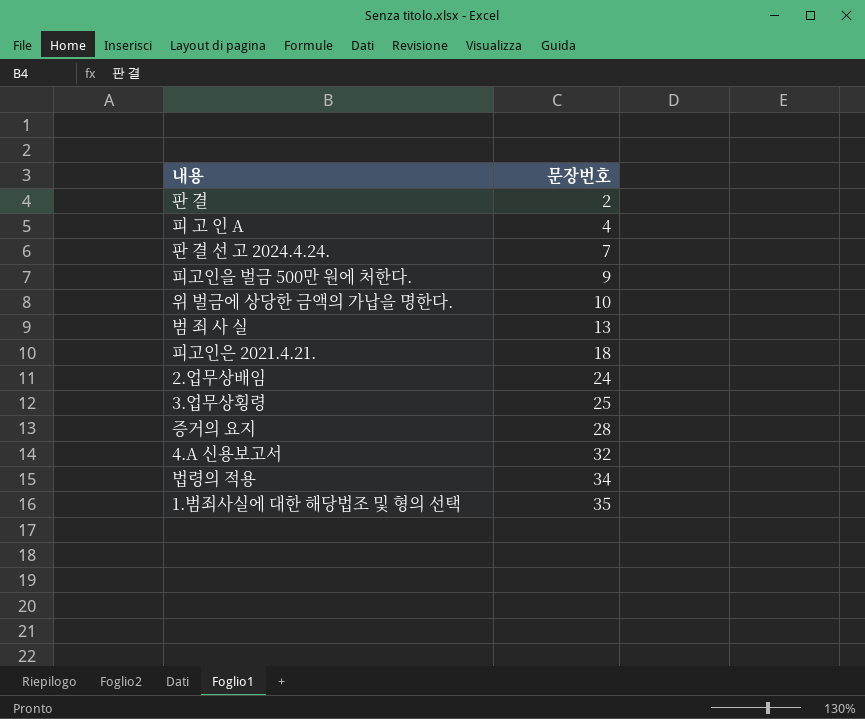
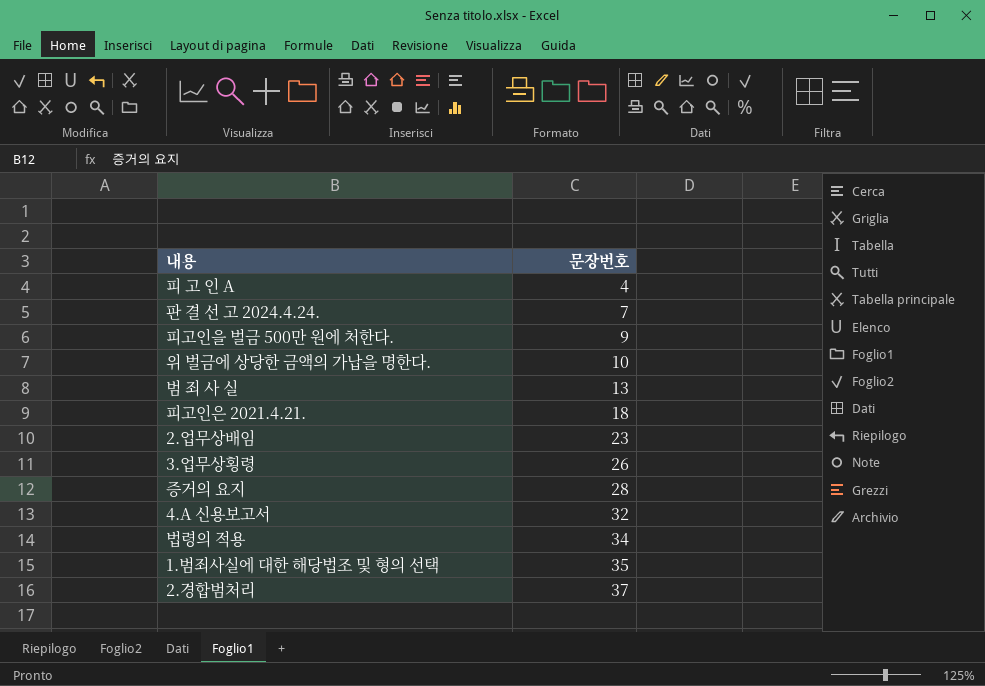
row 판 결: 2 -> none
2.업무상배임 | 문장번호: 24 -> 23
3.업무상횡령 | 문장번호: 25 -> 26
row 2.경합범처리: none -> 37

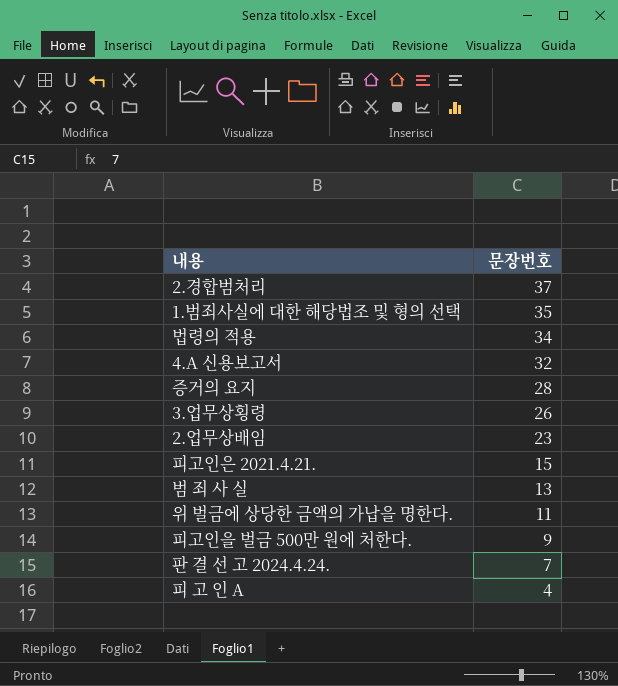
row order: 문장번호 ascending -> 문장번호 descending
피고인은 2021.4.21. | 문장번호: 18 -> 15
위 벌금에 상당한 금액의 가납을 명한다. | 문장번호: 10 -> 11

